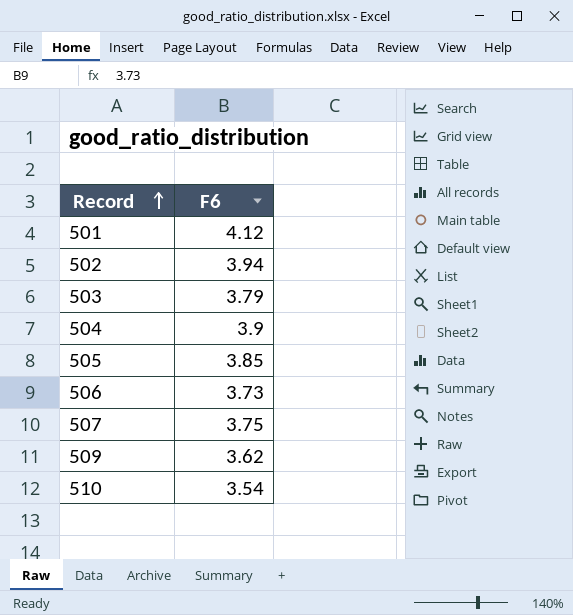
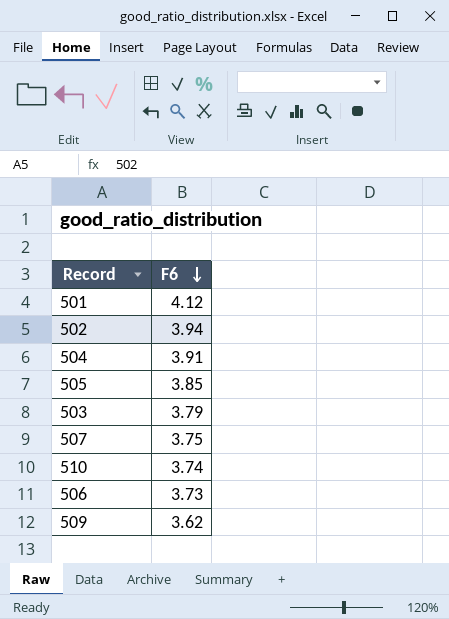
row order: Record ascending -> F6 descending
504 | F6: 3.9 -> 3.91
510 | F6: 3.54 -> 3.74

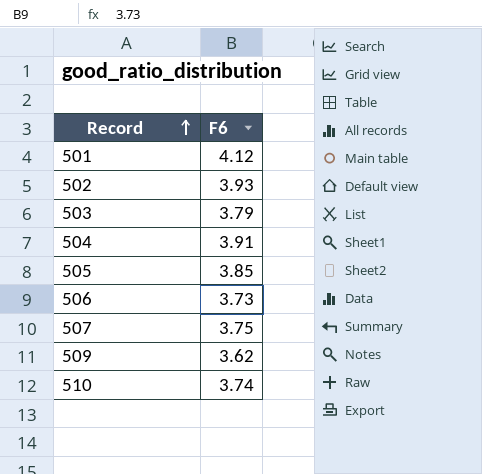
row order: F6 descending -> Record ascending
502 | F6: 3.94 -> 3.93

